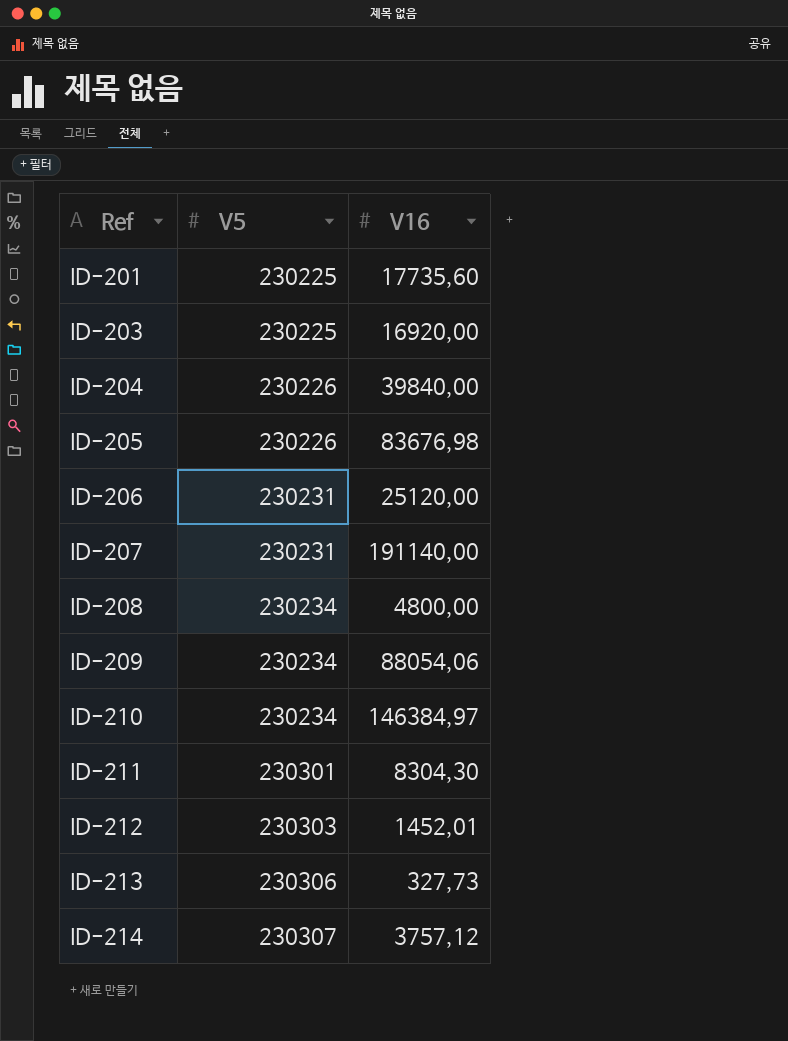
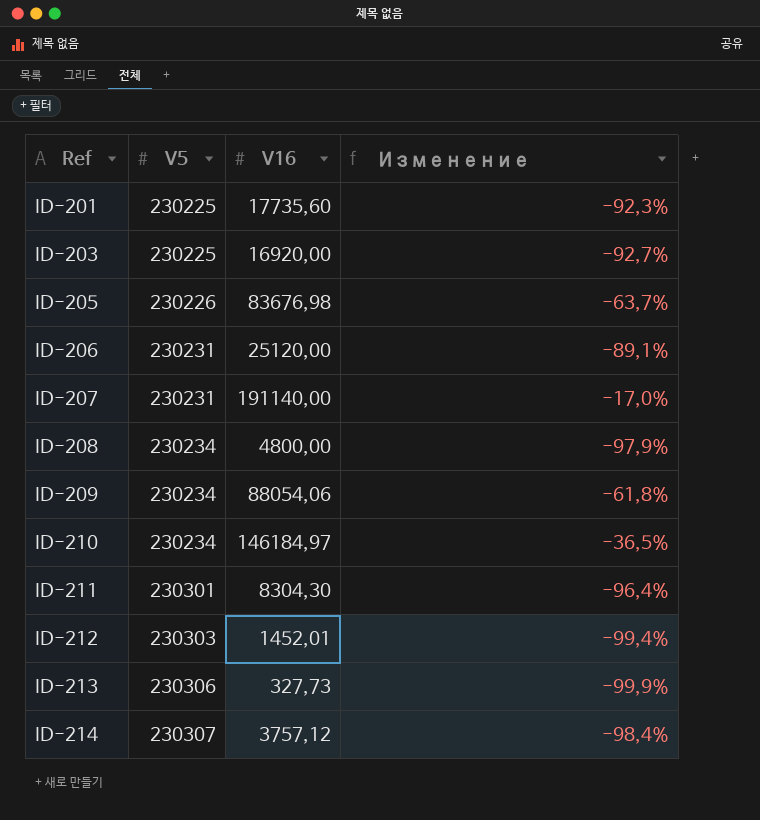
column Изменение | formula: none -> ([V16] - [V5]) / [V5]
row ID-204: 230226 | 39840,00 -> none
ID-210 | V16: 146384,97 -> 146184,97

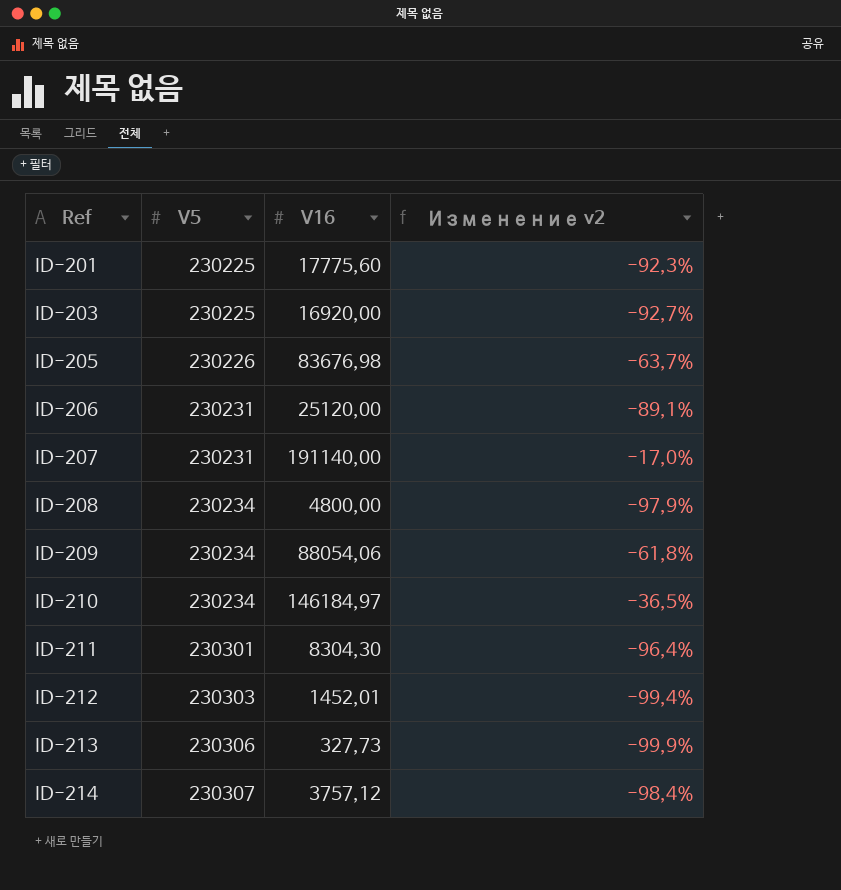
column name: Изменение -> Изменение v2
ID-201 | V16: 17735,60 -> 17775,60

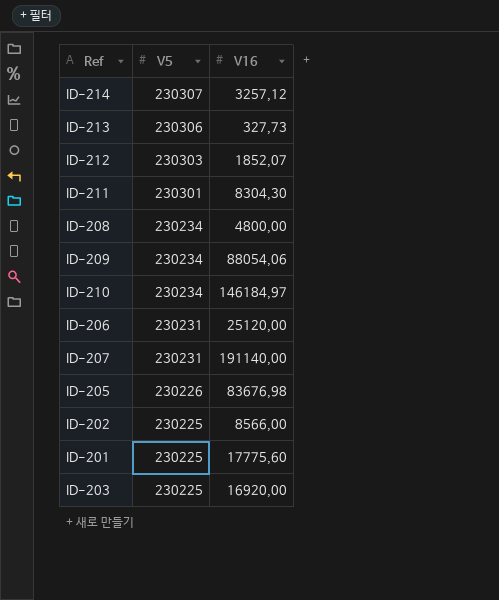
row order: Ref ascending -> V5 descending
column Изменение v2 | formula: ([V16] - [V5]) / [V5] -> none
ID-214 | V16: 3757,12 -> 3257,12
ID-212 | V16: 1452,01 -> 1852,07
row ID-202: none -> 230225 | 8566,00

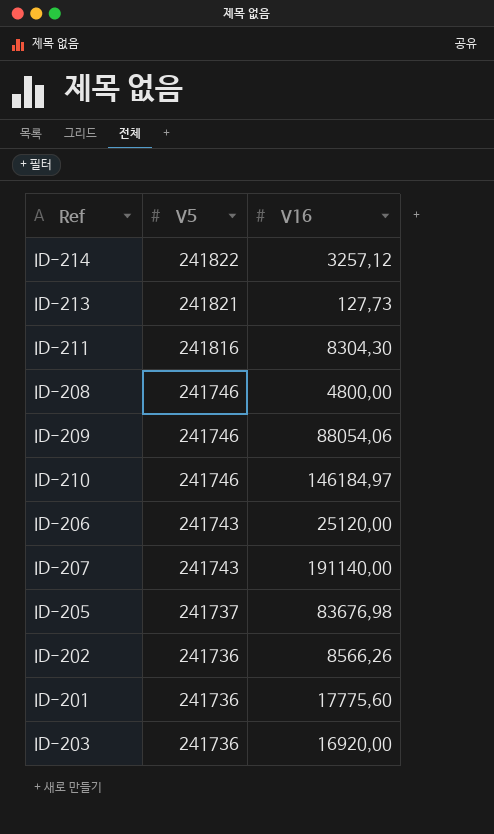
row ID-212: 230303 | 1852,07 -> none
ID-214 | V5: 230307 -> 241822
ID-213 | V5: 230306 -> 241821
ID-213 | V16: 327,73 -> 127,73
ID-211 | V5: 230301 -> 241816
ID-208 | V5: 230234 -> 241746
ID-209 | V5: 230234 -> 241746
ID-210 | V5: 230234 -> 241746
ID-206 | V5: 230231 -> 241743
ID-207 | V5: 230231 -> 241743
ID-205 | V5: 230226 -> 241737
ID-202 | V5: 230225 -> 241736
ID-202 | V16: 8566,00 -> 8566,26
ID-201 | V5: 230225 -> 241736
ID-203 | V5: 230225 -> 241736

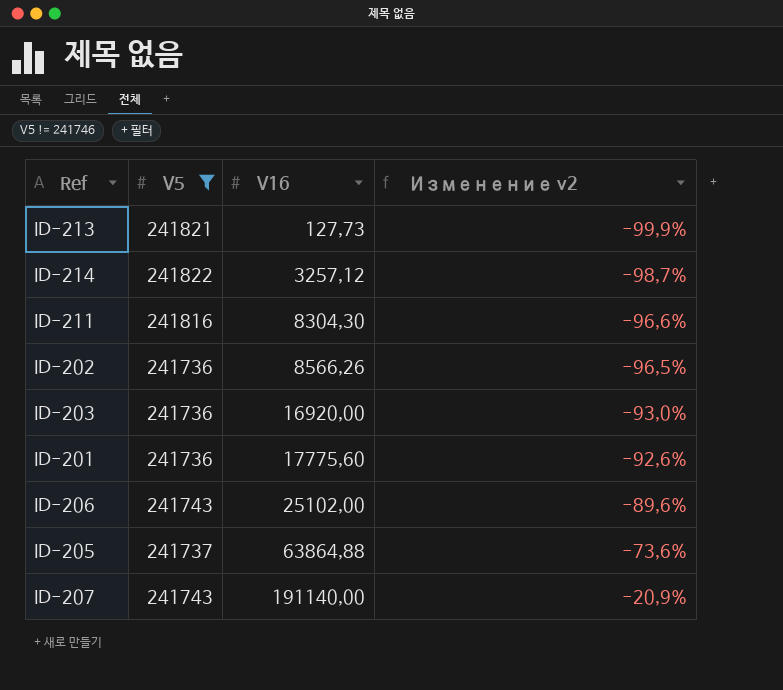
filter: none -> V5 != 241746
row order: V5 descending -> V16 ascending
column Изменение v2 | formula: none -> ([V16] - [V5]) / [V5]
ID-206 | V16: 25120,00 -> 25102,00
ID-205 | V16: 83676,98 -> 63864,88

